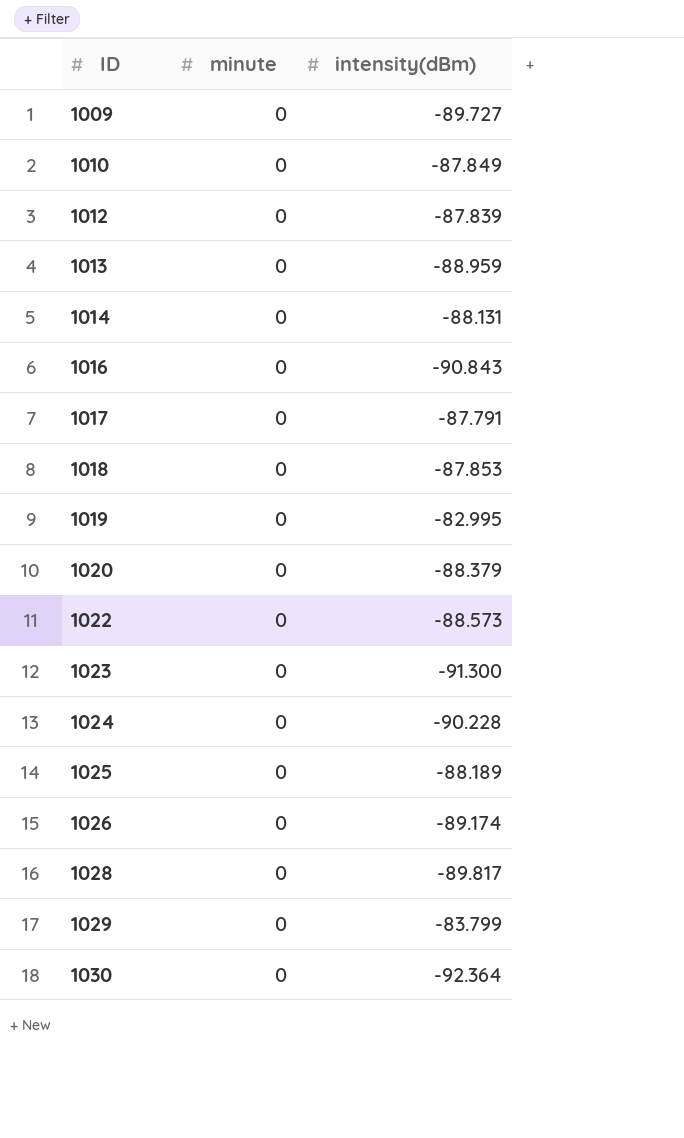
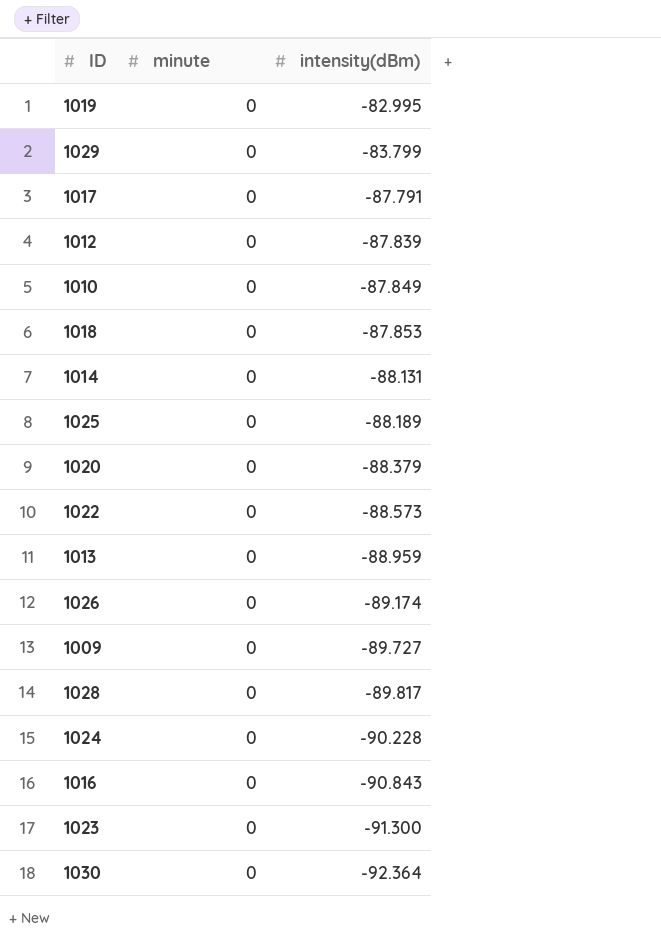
row order: ID ascending -> intensity(dBm) descending

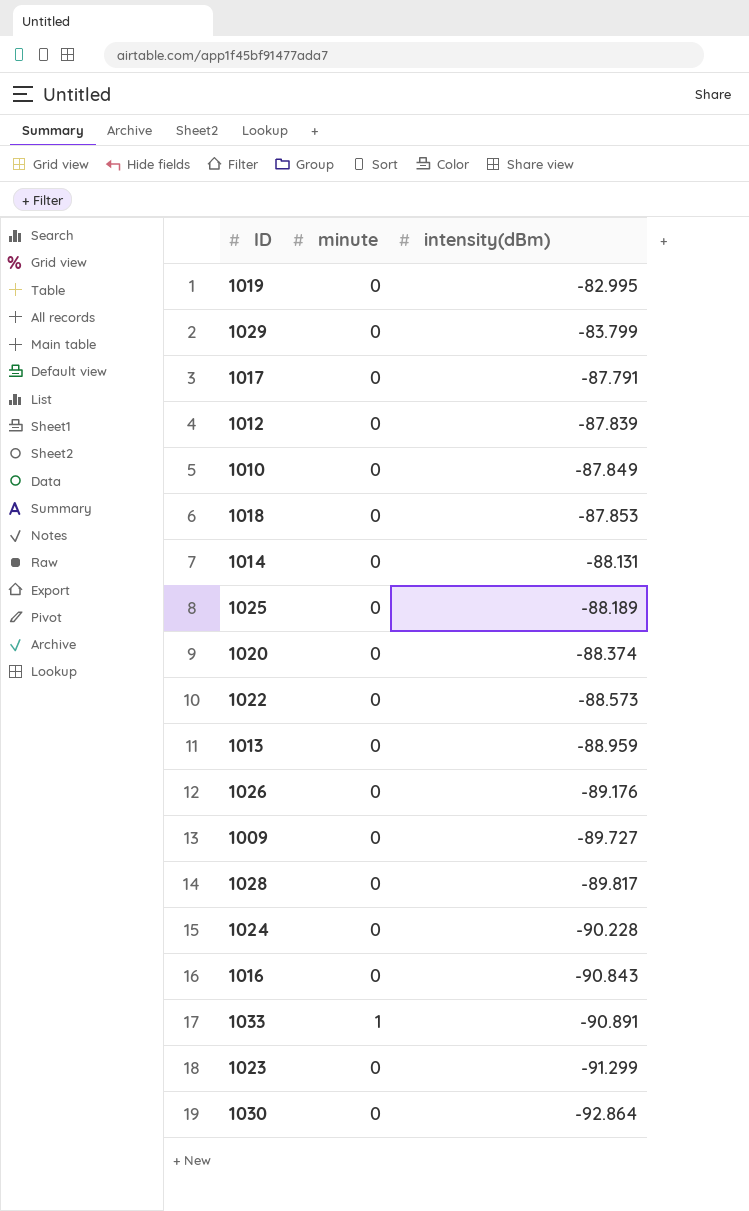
1020 | intensity(dBm): -88.379 -> -88.374
1026 | intensity(dBm): -89.174 -> -89.176
row 1033: none -> 1 | -90.891
1023 | intensity(dBm): -91.300 -> -91.299
1030 | intensity(dBm): -92.364 -> -92.864

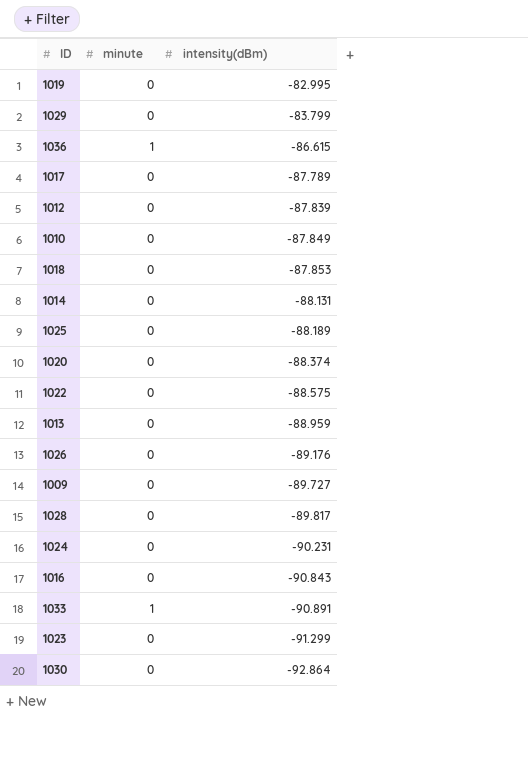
row 1036: none -> 1 | -86.615
1017 | intensity(dBm): -87.791 -> -87.789
1022 | intensity(dBm): -88.573 -> -88.575
1024 | intensity(dBm): -90.228 -> -90.231

